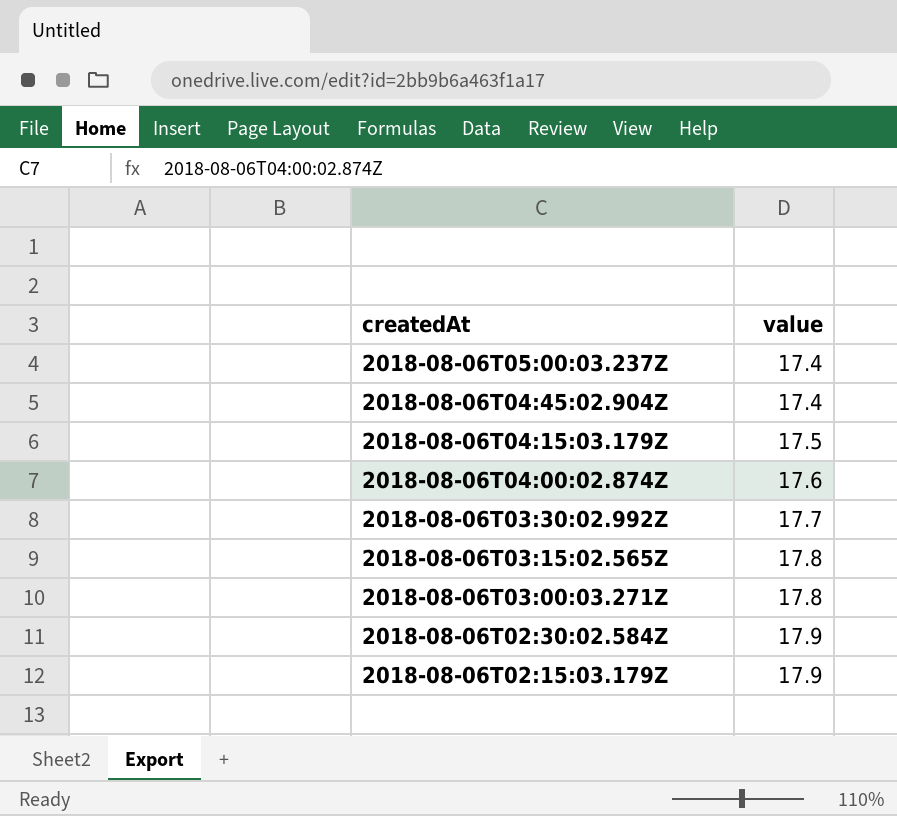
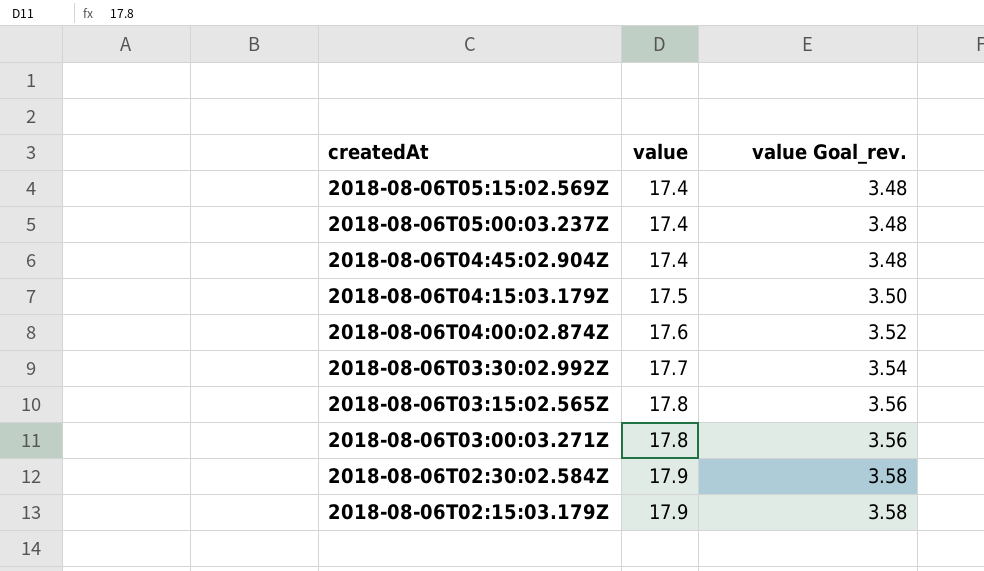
column value Goal_rev. | formula: none -> [value] * 0.2
row 2018-08-06T05:15:02.569Z: none -> 17.4 | 3.48

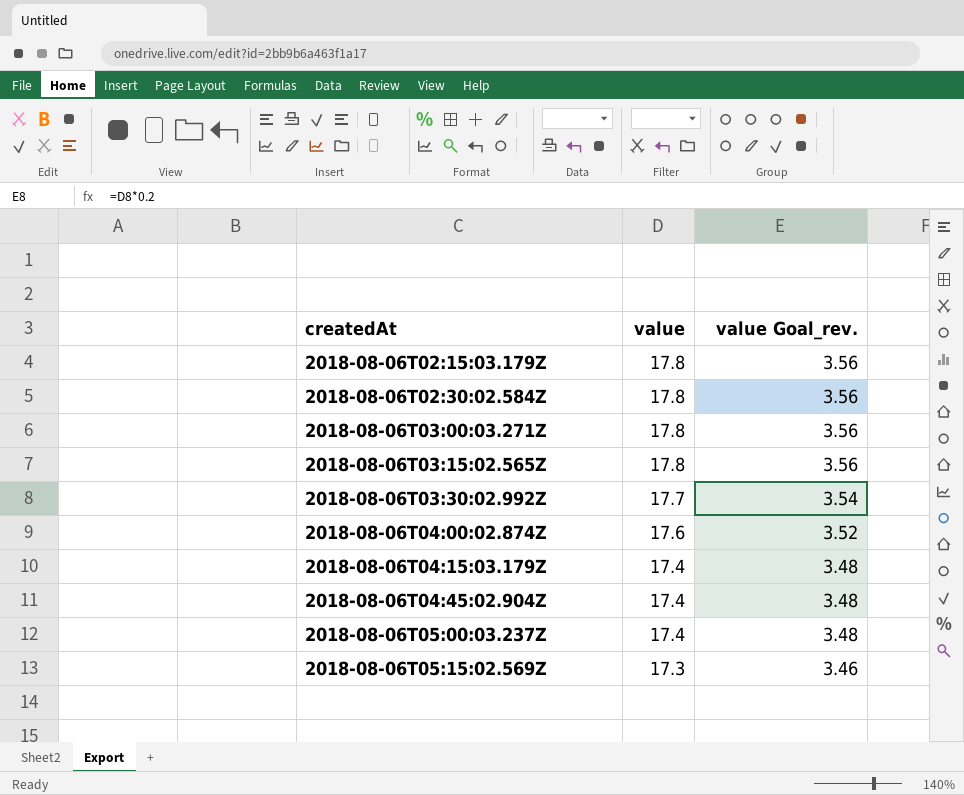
row order: createdAt descending -> createdAt ascending
2018-08-06T02:15:03.179Z | value: 17.9 -> 17.8
2018-08-06T02:15:03.179Z | value Goal_rev.: 3.58 -> 3.56
2018-08-06T02:30:02.584Z | value: 17.9 -> 17.8
2018-08-06T02:30:02.584Z | value Goal_rev.: 3.58 -> 3.56
2018-08-06T04:15:03.179Z | value: 17.5 -> 17.4
2018-08-06T04:15:03.179Z | value Goal_rev.: 3.50 -> 3.48
2018-08-06T05:15:02.569Z | value: 17.4 -> 17.3
2018-08-06T05:15:02.569Z | value Goal_rev.: 3.48 -> 3.46

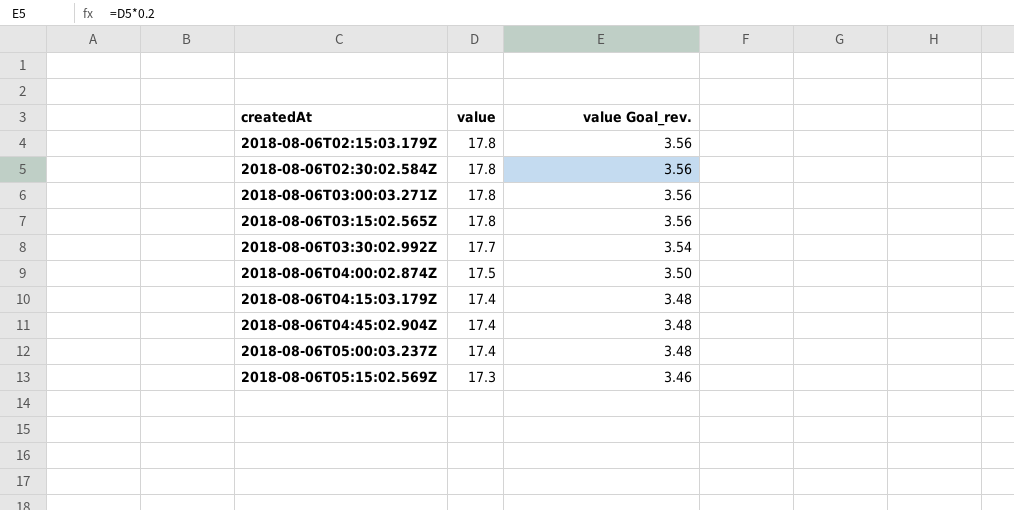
2018-08-06T04:00:02.874Z | value: 17.6 -> 17.5
2018-08-06T04:00:02.874Z | value Goal_rev.: 3.52 -> 3.50

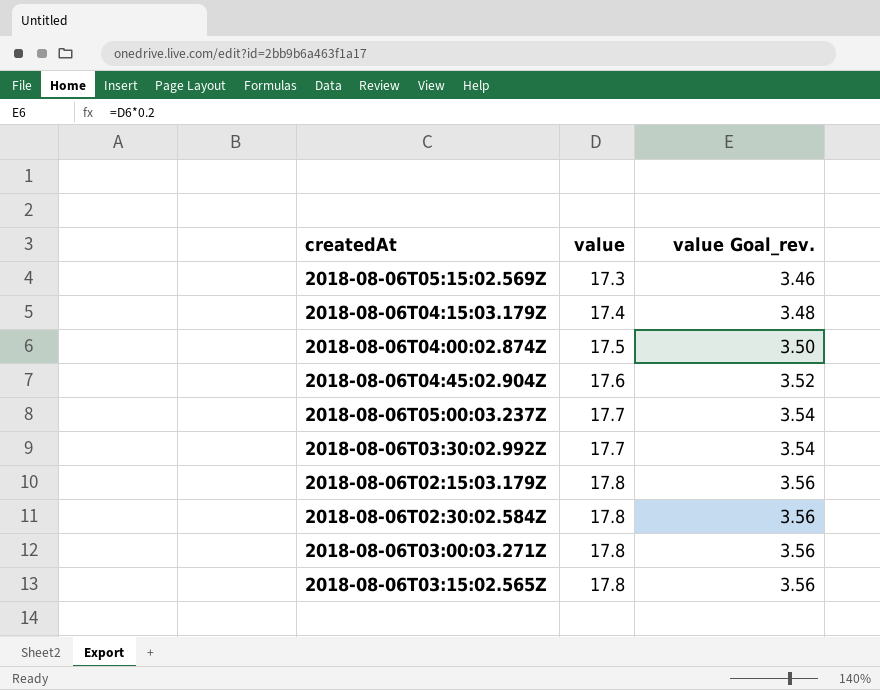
row order: createdAt ascending -> value ascending
2018-08-06T04:45:02.904Z | value: 17.4 -> 17.6
2018-08-06T04:45:02.904Z | value Goal_rev.: 3.48 -> 3.52
2018-08-06T05:00:03.237Z | value: 17.4 -> 17.7
2018-08-06T05:00:03.237Z | value Goal_rev.: 3.48 -> 3.54

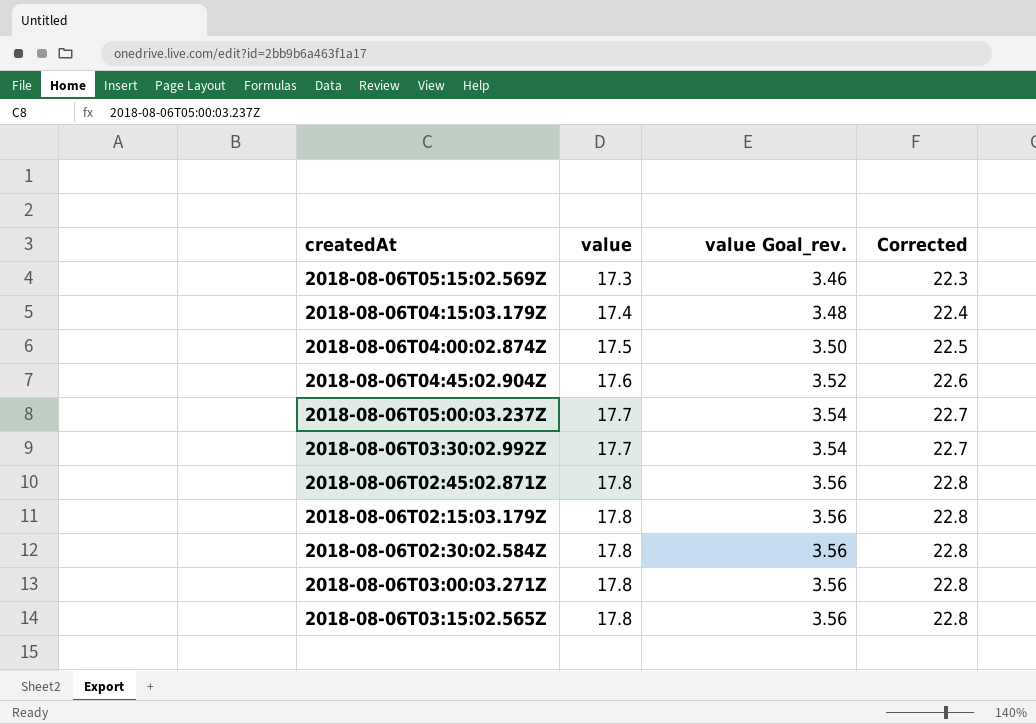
column Corrected | formula: none -> [value] + 5
row 2018-08-06T02:45:02.871Z: none -> 17.8 | 3.56 | 22.8

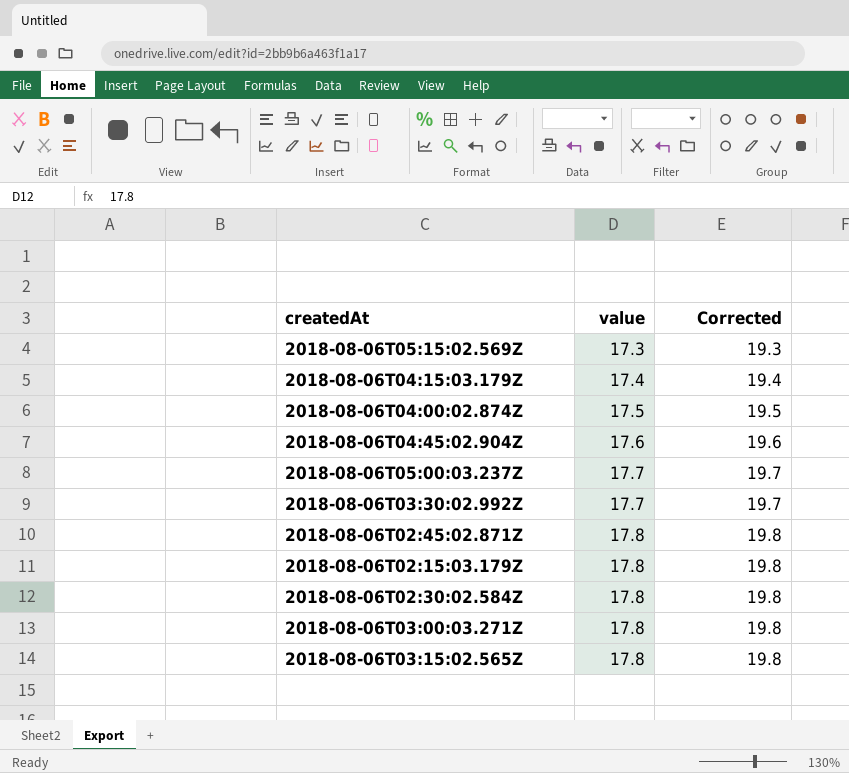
column value Goal_rev. | formula: [value] * 0.2 -> none
column Corrected | formula: [value] + 5 -> [value] + 2

